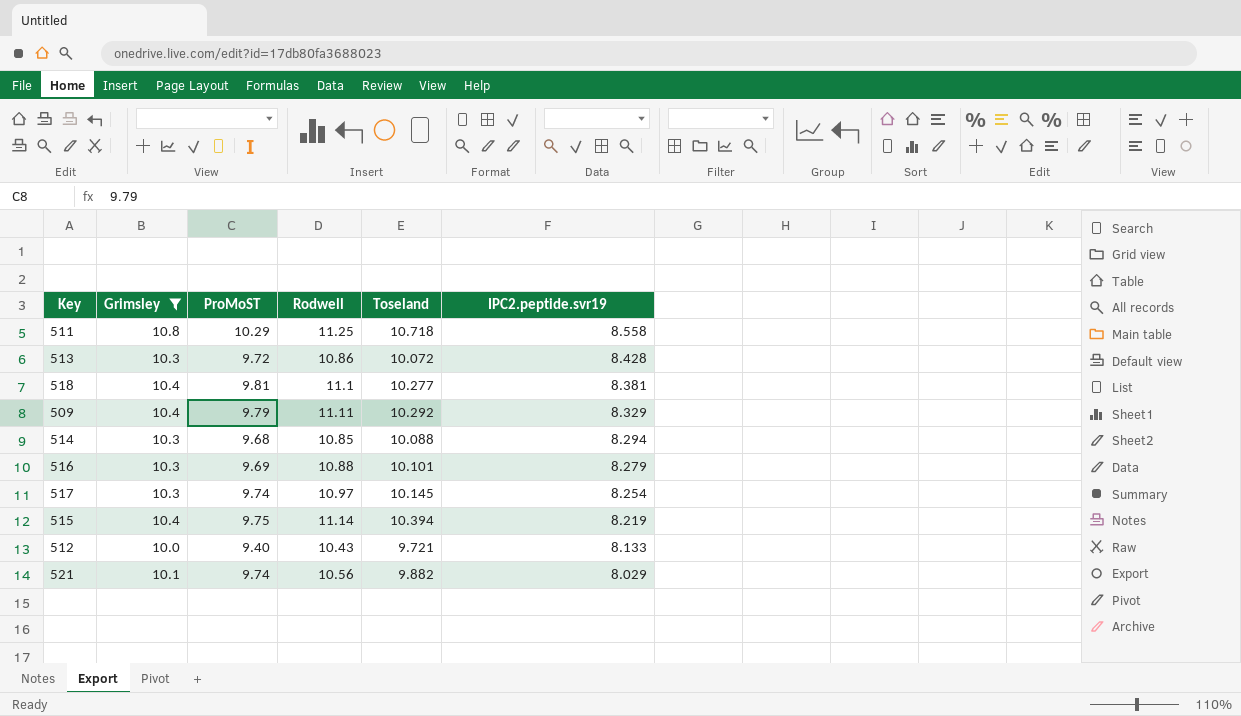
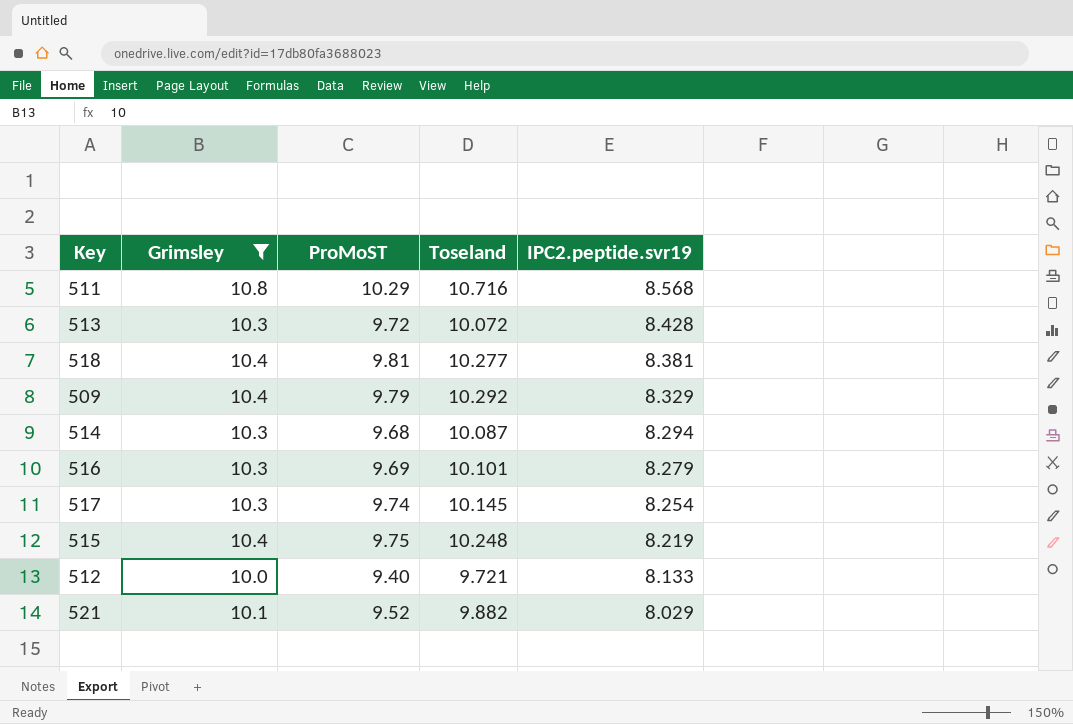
column Rodwell | position: 4 -> none
511 | Toseland: 10.718 -> 10.716
511 | IPC2.peptide.svr19: 8.558 -> 8.568
514 | Toseland: 10.088 -> 10.087
515 | Toseland: 10.394 -> 10.248
521 | ProMoST: 9.74 -> 9.52

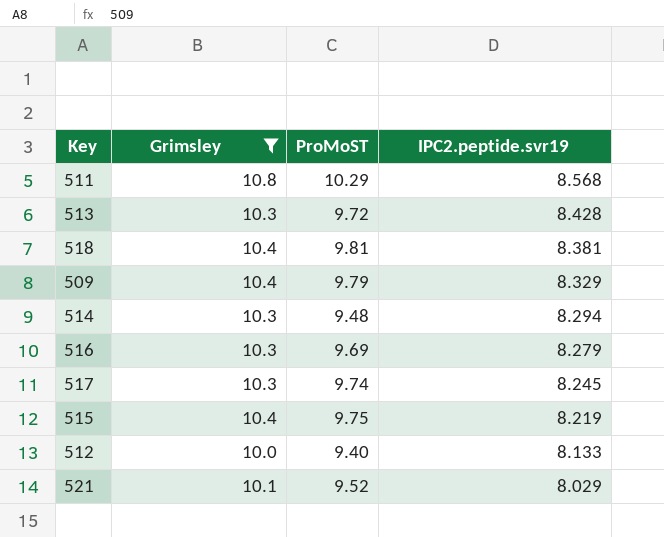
column Toseland | position: 4 -> none
514 | ProMoST: 9.68 -> 9.48
517 | IPC2.peptide.svr19: 8.254 -> 8.245

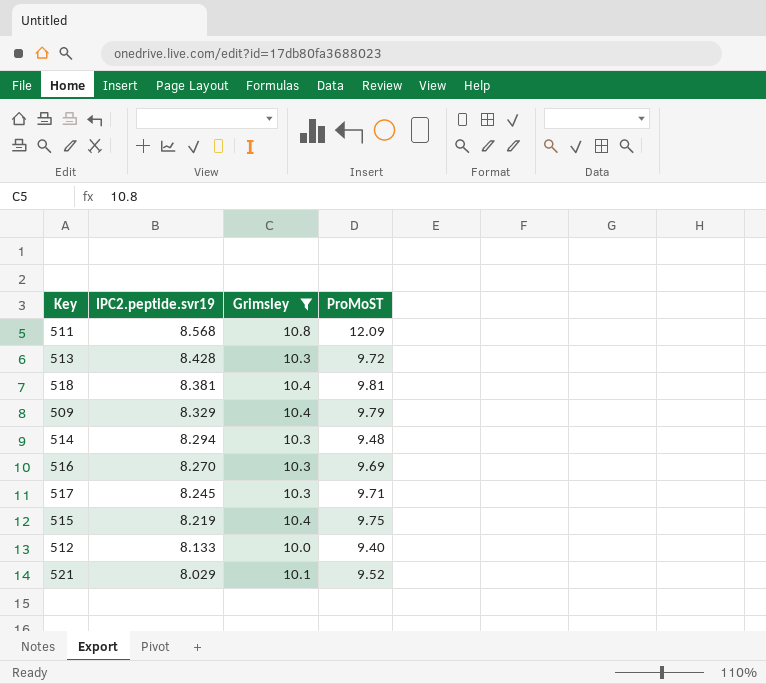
column IPC2.peptide.svr19 | position: 4 -> 2
511 | ProMoST: 10.29 -> 12.09
516 | IPC2.peptide.svr19: 8.279 -> 8.270
517 | ProMoST: 9.74 -> 9.71

